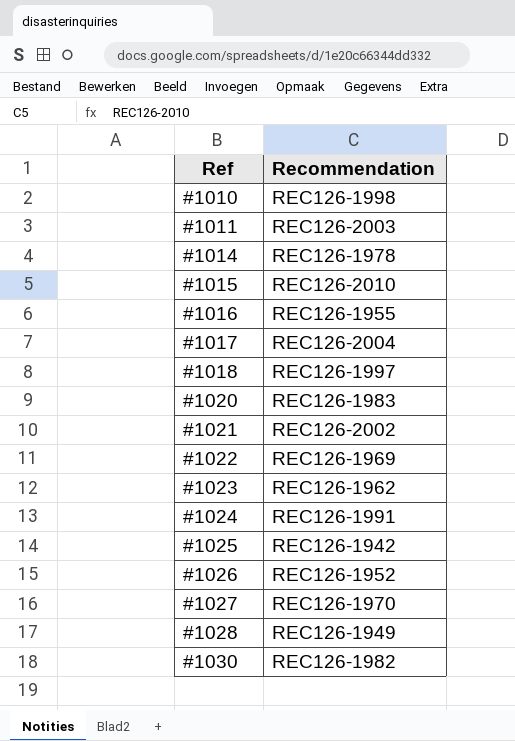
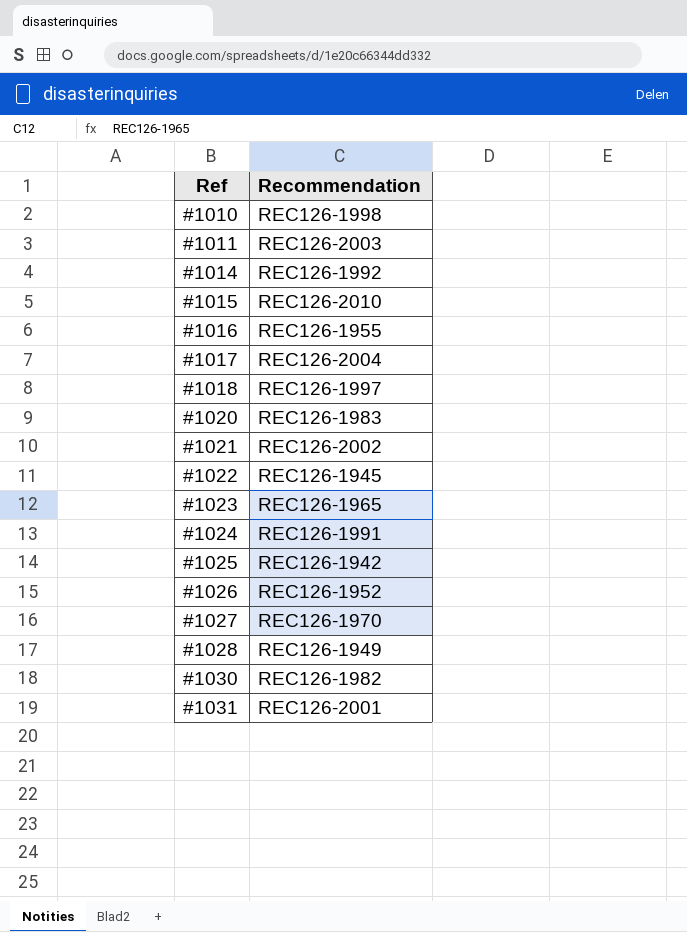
#1014 | Recommendation: REC126-1978 -> REC126-1992
#1022 | Recommendation: REC126-1969 -> REC126-1945
#1023 | Recommendation: REC126-1962 -> REC126-1965
row #1031: none -> REC126-2001

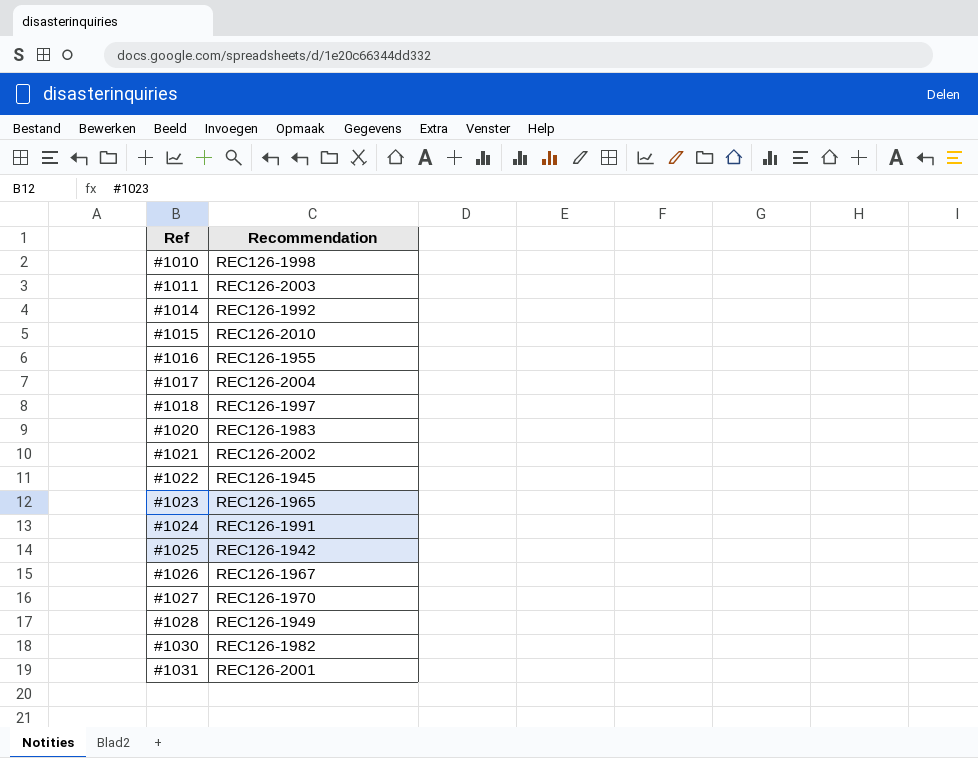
#1026 | Recommendation: REC126-1952 -> REC126-1967

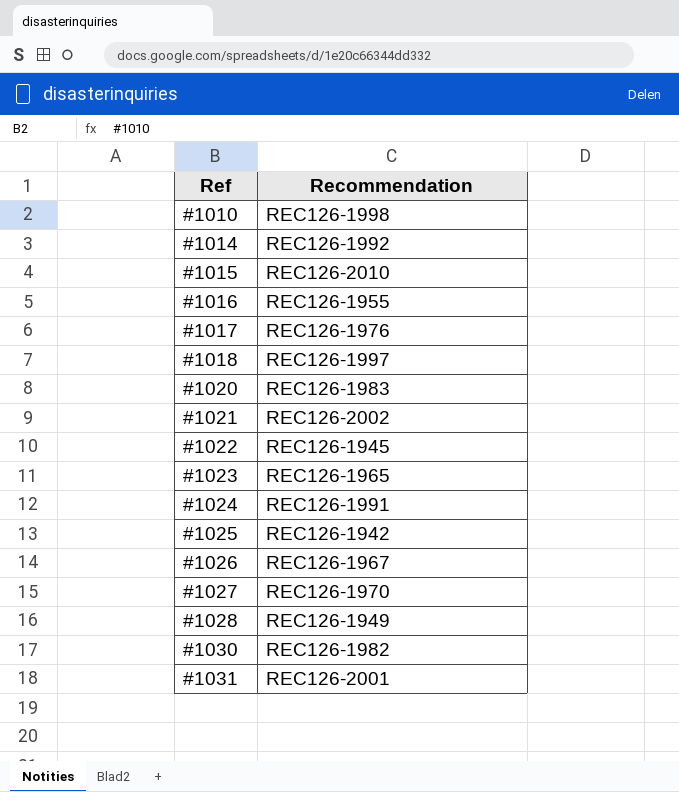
row #1011: REC126-2003 -> none
#1017 | Recommendation: REC126-2004 -> REC126-1976

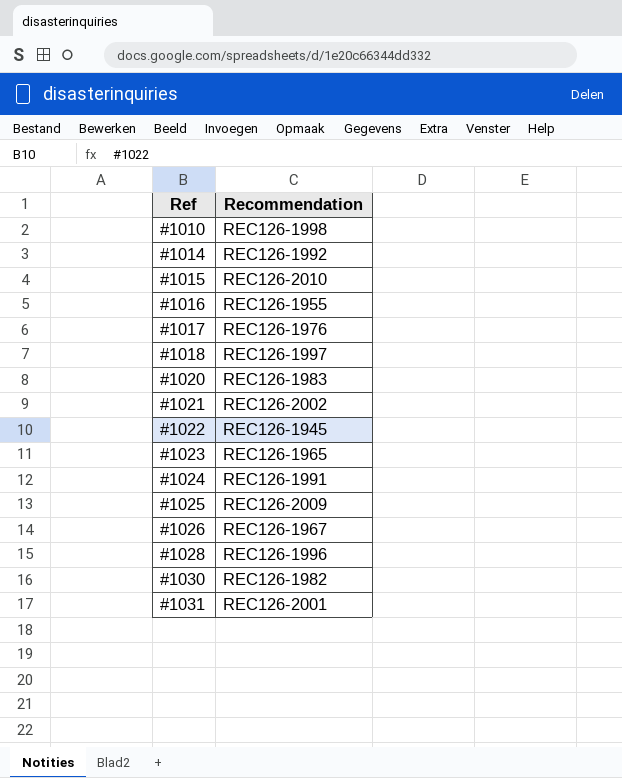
row #1027: REC126-1970 -> none
#1025 | Recommendation: REC126-1942 -> REC126-2009
#1028 | Recommendation: REC126-1949 -> REC126-1996

